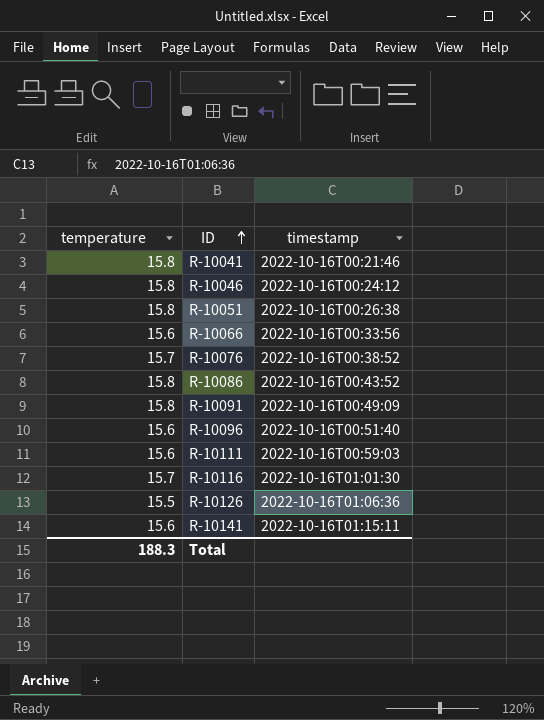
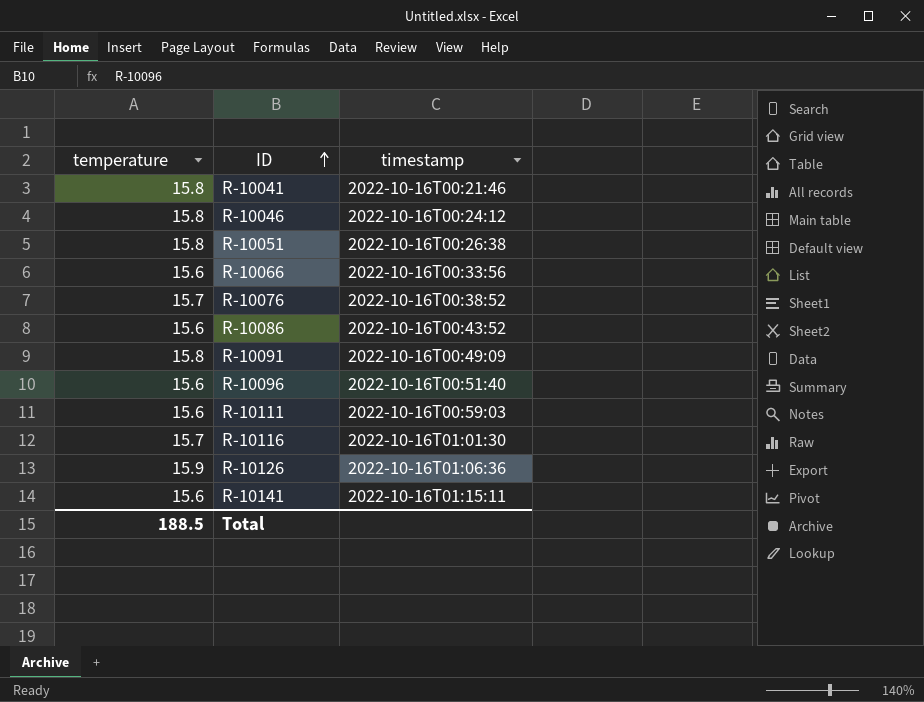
R-10086 | temperature: 15.8 -> 15.6
R-10126 | temperature: 15.5 -> 15.9
Total | temperature: 188.3 -> 188.5

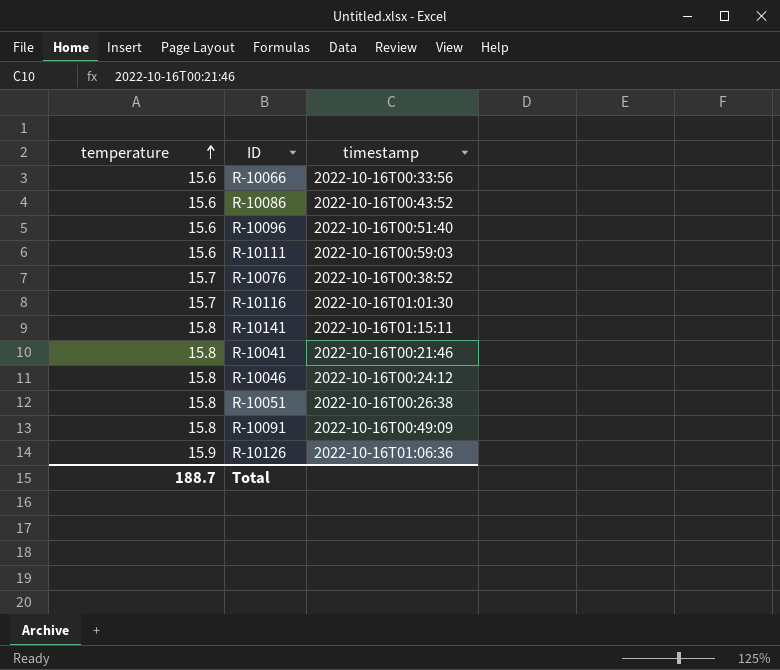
row order: ID ascending -> temperature ascending
R-10141 | temperature: 15.6 -> 15.8
Total | temperature: 188.5 -> 188.7

